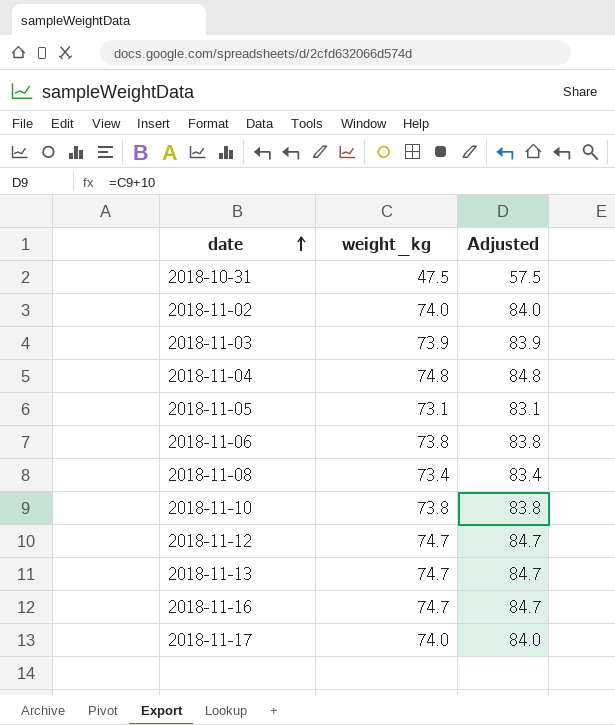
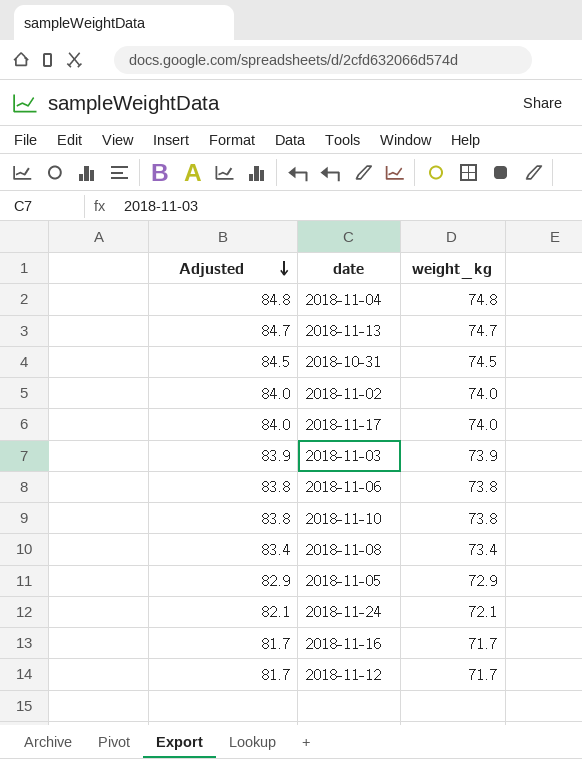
row order: date ascending -> Adjusted descending
column Adjusted | position: 3 -> 1
2018-10-31 | Adjusted: 57.5 -> 84.5
2018-10-31 | weight_kg: 47.5 -> 74.5
2018-11-05 | Adjusted: 83.1 -> 82.9
2018-11-05 | weight_kg: 73.1 -> 72.9
row 2018-11-24: none -> 82.1 | 72.1
2018-11-16 | Adjusted: 84.7 -> 81.7
2018-11-16 | weight_kg: 74.7 -> 71.7
2018-11-12 | Adjusted: 84.7 -> 81.7
2018-11-12 | weight_kg: 74.7 -> 71.7

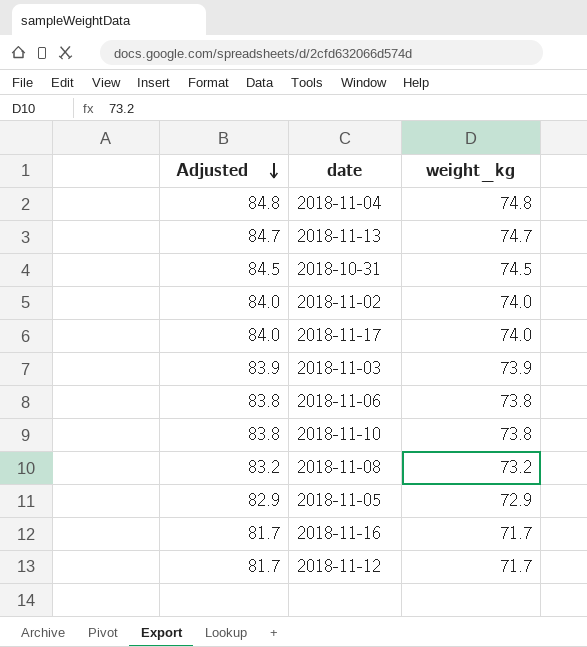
row 2018-11-24: 82.1 | 72.1 -> none
2018-11-08 | Adjusted: 83.4 -> 83.2
2018-11-08 | weight_kg: 73.4 -> 73.2

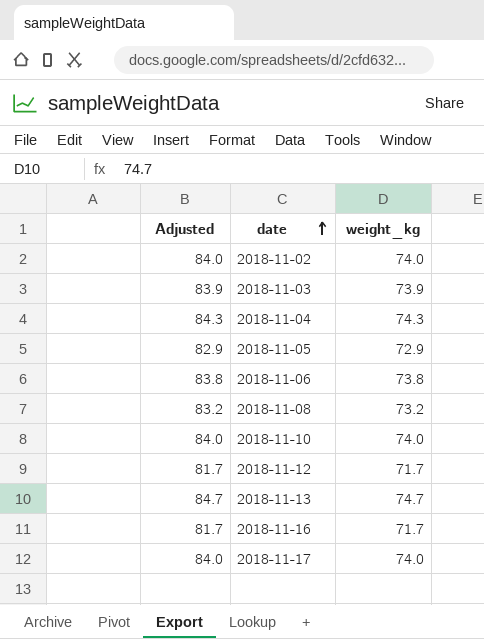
row order: Adjusted descending -> date ascending
row 2018-10-31: 84.5 | 74.5 -> none
2018-11-04 | Adjusted: 84.8 -> 84.3
2018-11-04 | weight_kg: 74.8 -> 74.3
2018-11-10 | Adjusted: 83.8 -> 84.0
2018-11-10 | weight_kg: 73.8 -> 74.0

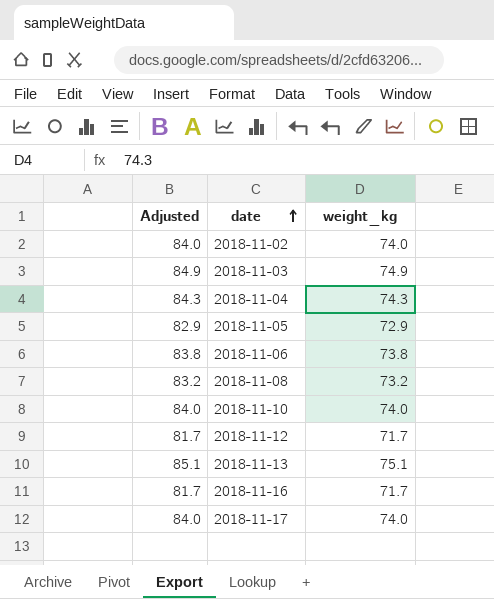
2018-11-03 | Adjusted: 83.9 -> 84.9
2018-11-03 | weight_kg: 73.9 -> 74.9
2018-11-13 | Adjusted: 84.7 -> 85.1
2018-11-13 | weight_kg: 74.7 -> 75.1

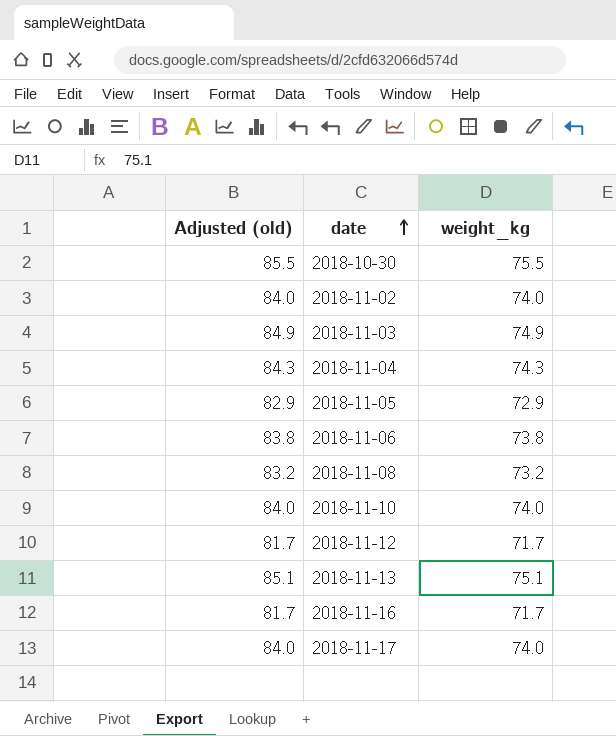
column name: Adjusted -> Adjusted (old)
row 2018-10-30: none -> 85.5 | 75.5

